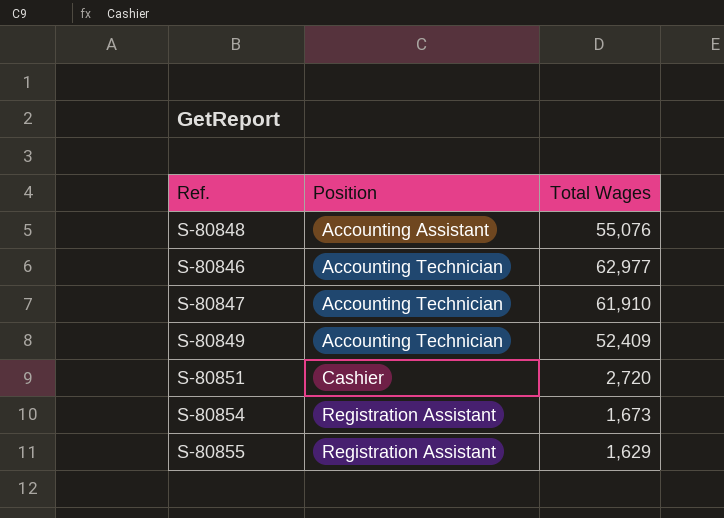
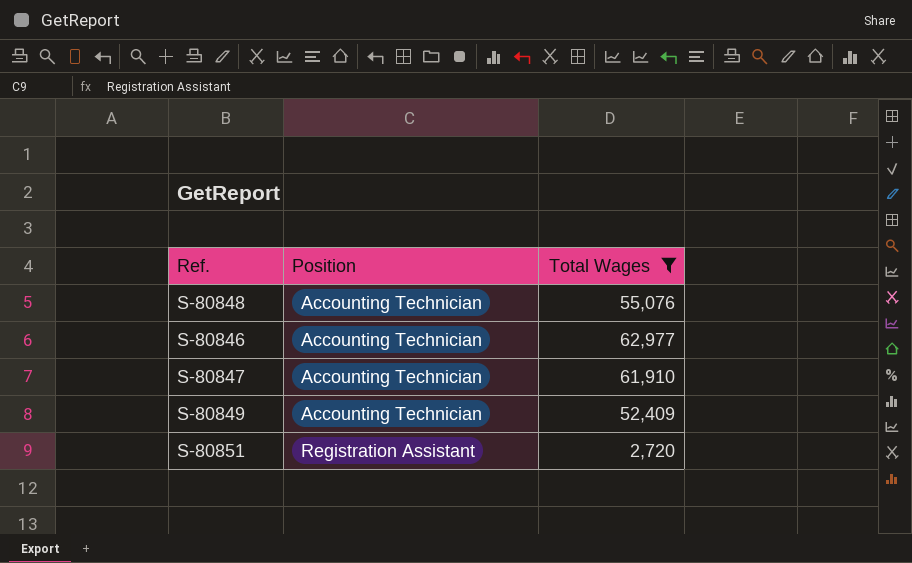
filter: none -> Total Wages >= 2,720
S-80848 | Position: Accounting Assistant -> Accounting Technician
S-80851 | Position: Cashier -> Registration Assistant

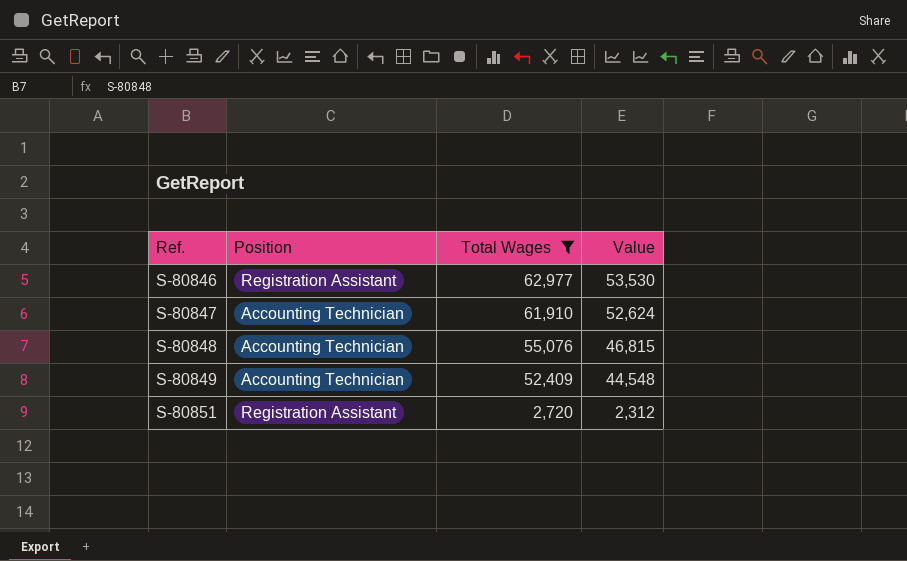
row order: Position ascending -> Ref. ascending
column Value | formula: none -> [Total Wages] * 0.85
S-80846 | Position: Accounting Technician -> Registration Assistant

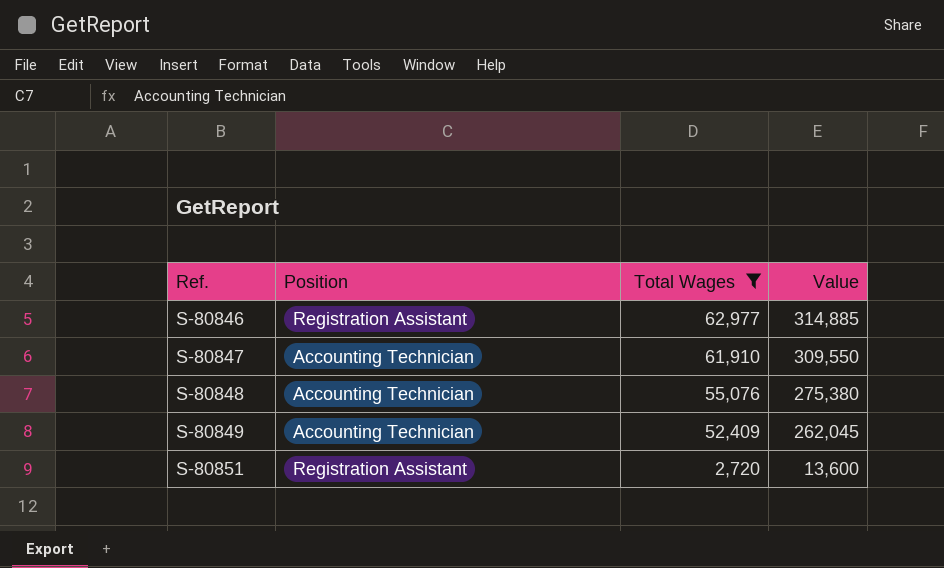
column Value | formula: [Total Wages] * 0.85 -> [Total Wages] * 5

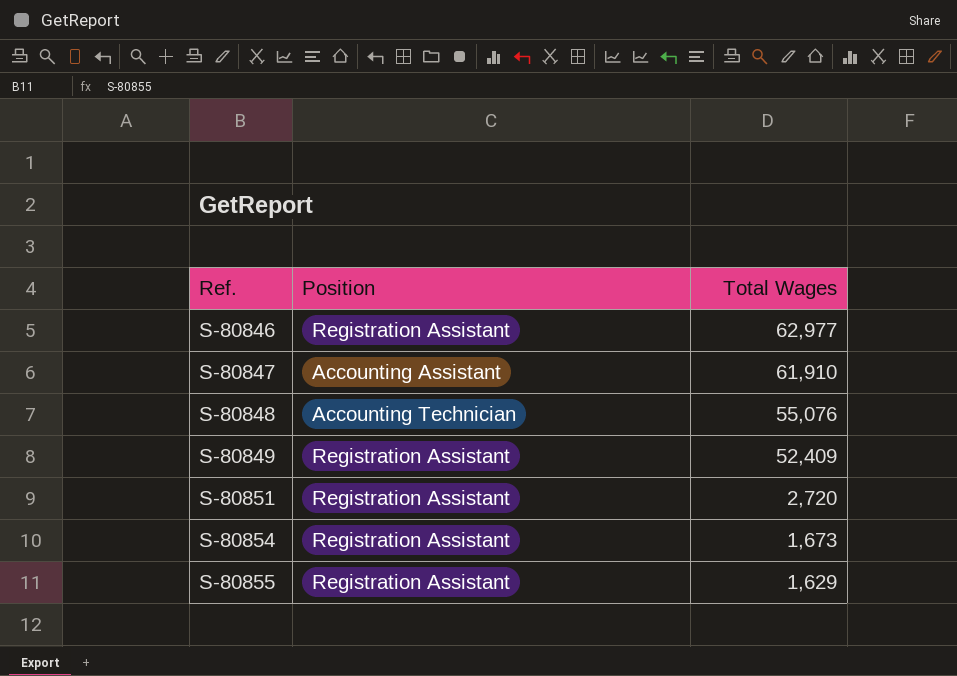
filter: Total Wages >= 2,720 -> none
column Value | formula: [Total Wages] * 5 -> none
S-80847 | Position: Accounting Technician -> Accounting Assistant
S-80849 | Position: Accounting Technician -> Registration Assistant

